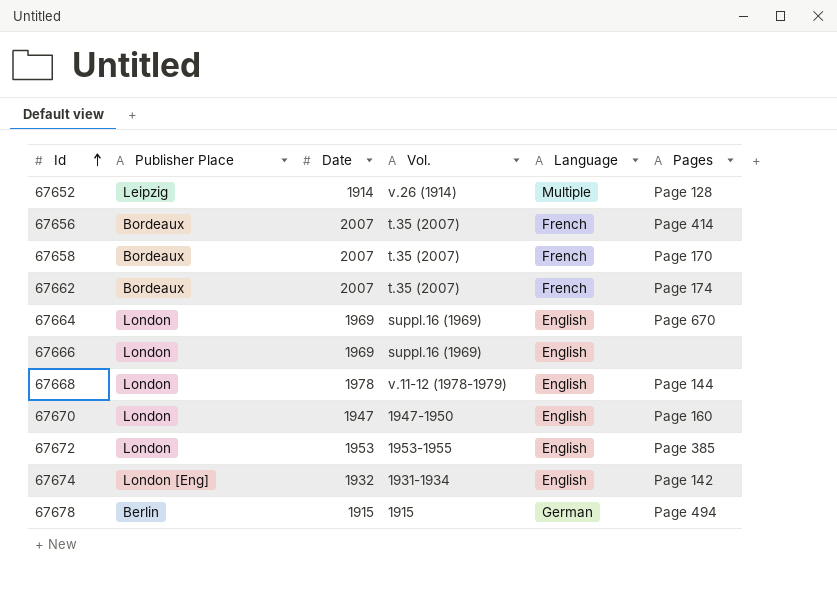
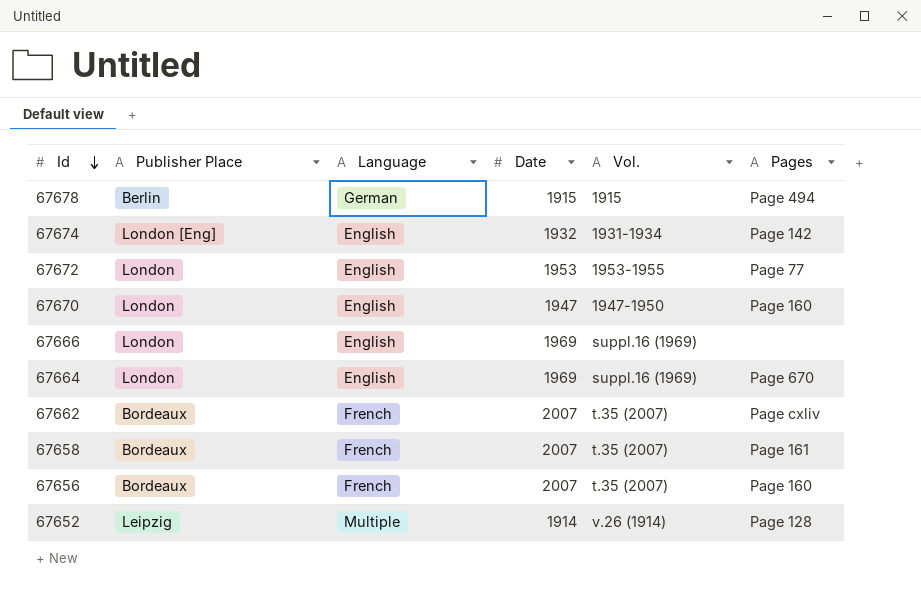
row order: Id ascending -> Id descending
column Language | position: 5 -> 3
row 67668: London | 1978 | v.11-12 (1978-1979) | English | Page 144 -> none
67672 | Pages: Page 385 -> Page 77
67662 | Pages: Page 174 -> Page cxliv
67658 | Pages: Page 170 -> Page 161
67656 | Pages: Page 414 -> Page 160

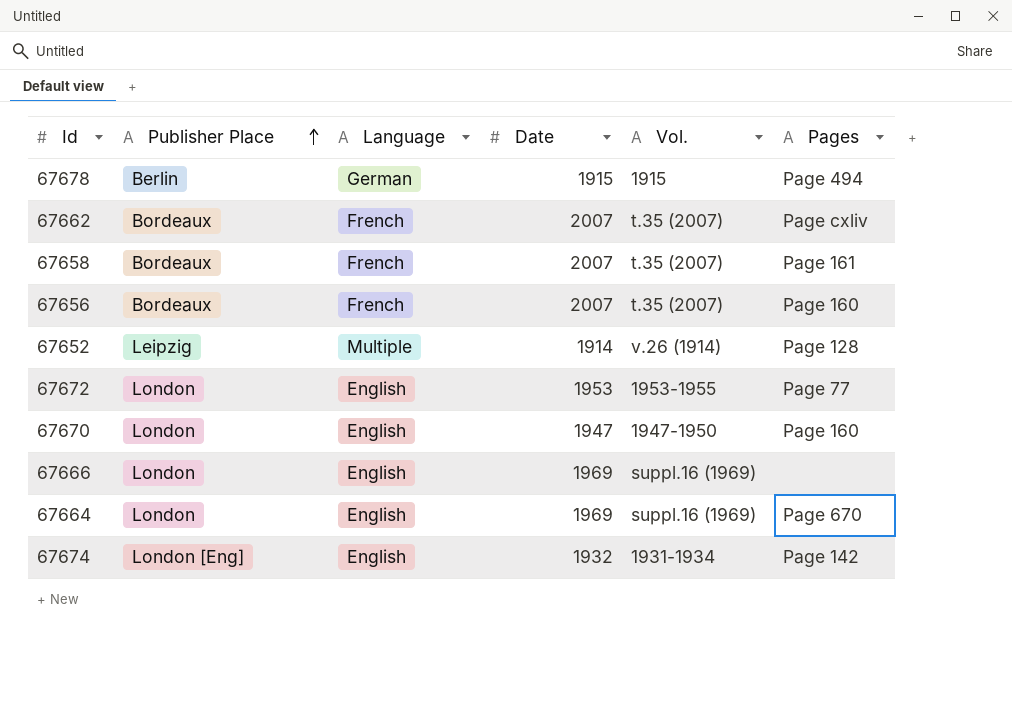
row order: Id descending -> Publisher Place ascending

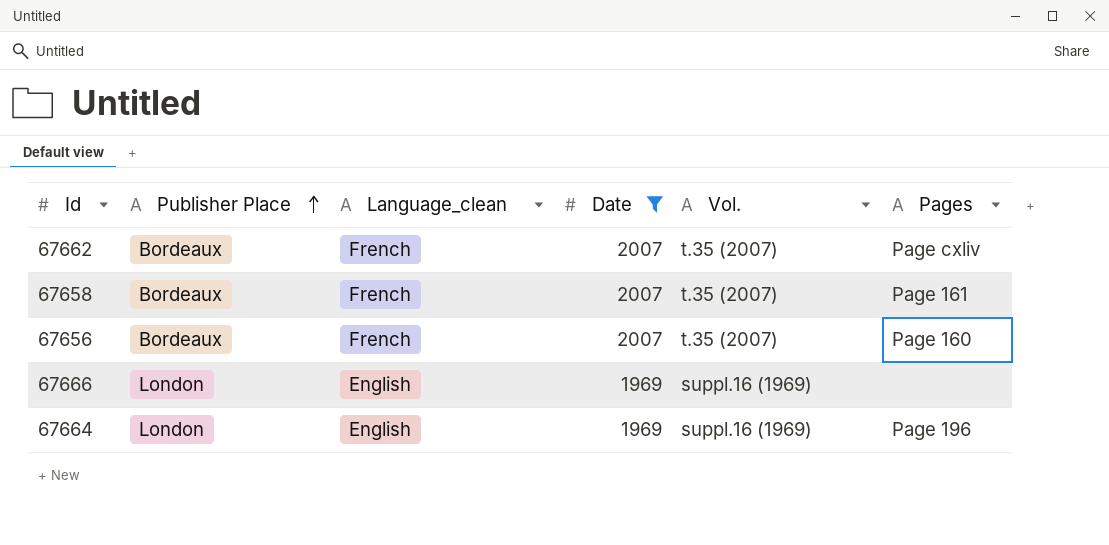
filter: none -> Date >= 1969
column name: Language -> Language_clean
67664 | Pages: Page 670 -> Page 196

